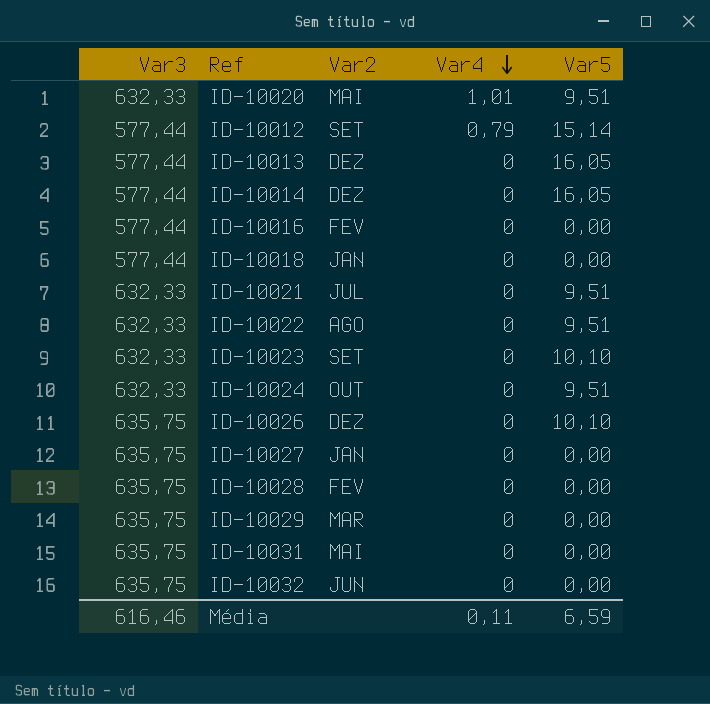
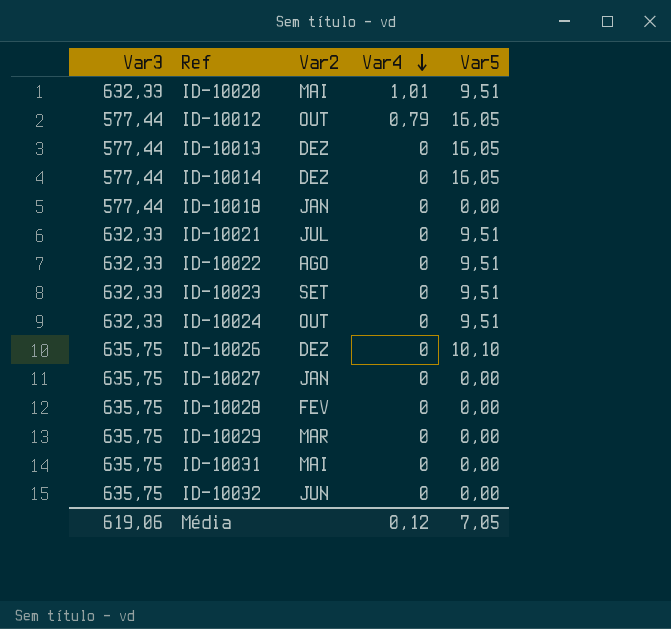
row ID-10016: 577,44 | FEV | 0 | 0,00 -> none
ID-10012 | Var2: SET -> OUT
ID-10012 | Var5: 15,14 -> 16,05
ID-10023 | Var5: 10,10 -> 9,51
Média | Var3: 616,46 -> 619,06
Média | Var4: 0,11 -> 0,12
Média | Var5: 6,59 -> 7,05

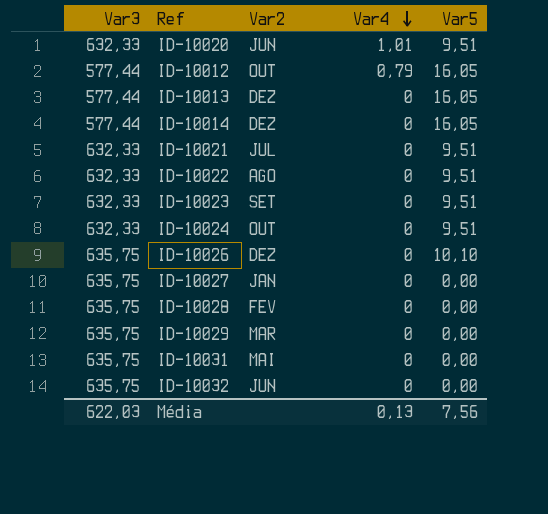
row ID-10018: 577,44 | JAN | 0 | 0,00 -> none
ID-10020 | Var2: MAI -> JUN
Média | Var3: 619,06 -> 622,03
Média | Var4: 0,12 -> 0,13
Média | Var5: 7,05 -> 7,56

